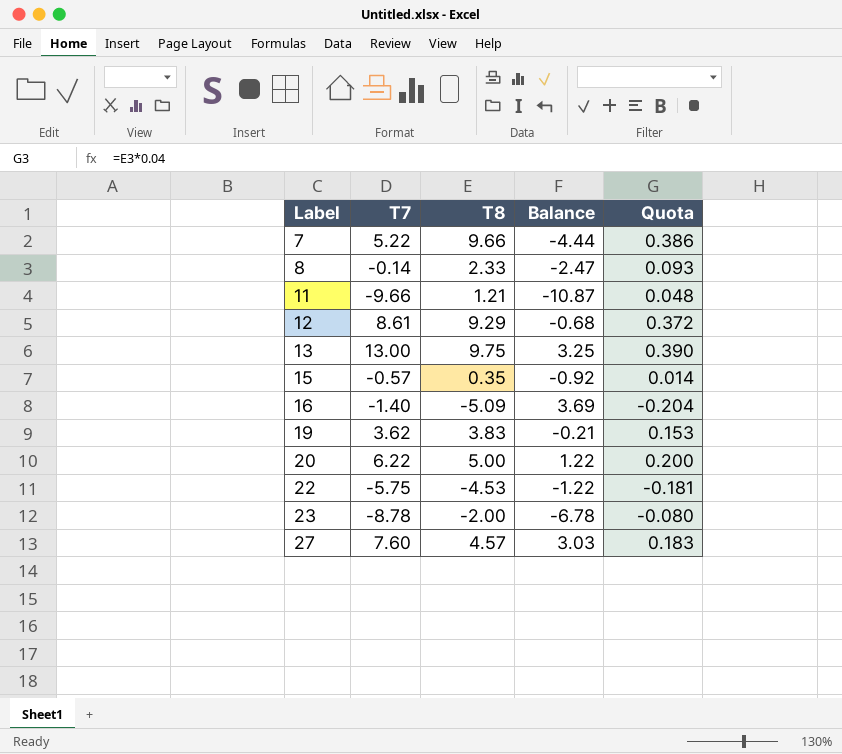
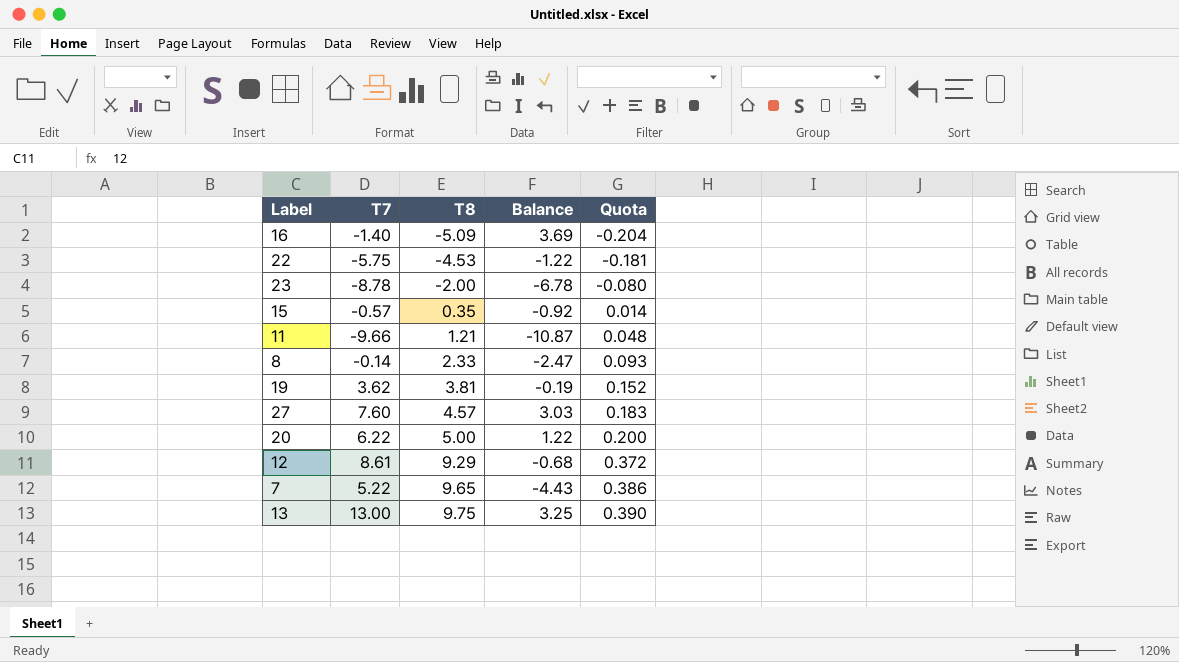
row order: Label ascending -> T8 ascending
19 | T8: 3.83 -> 3.81
19 | Balance: -0.21 -> -0.19
19 | Quota: 0.153 -> 0.152
7 | T8: 9.66 -> 9.65
7 | Balance: -4.44 -> -4.43

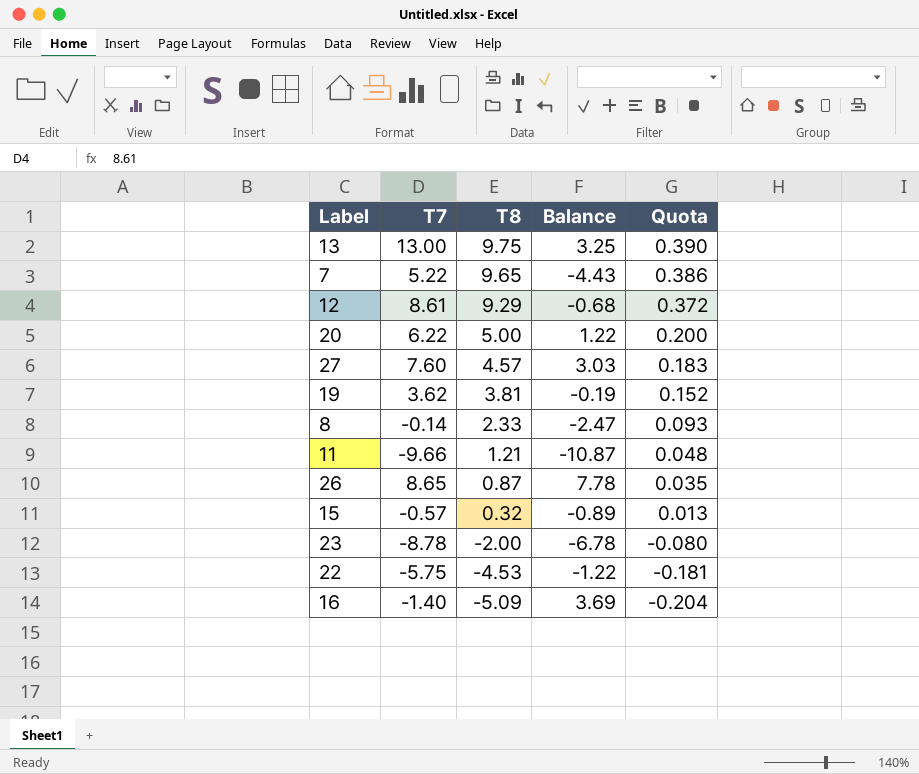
row order: T8 ascending -> T8 descending
row 26: none -> 8.65 | 0.87 | 7.78 | 0.035
15 | T8: 0.35 -> 0.32
15 | Balance: -0.92 -> -0.89
15 | Quota: 0.014 -> 0.013

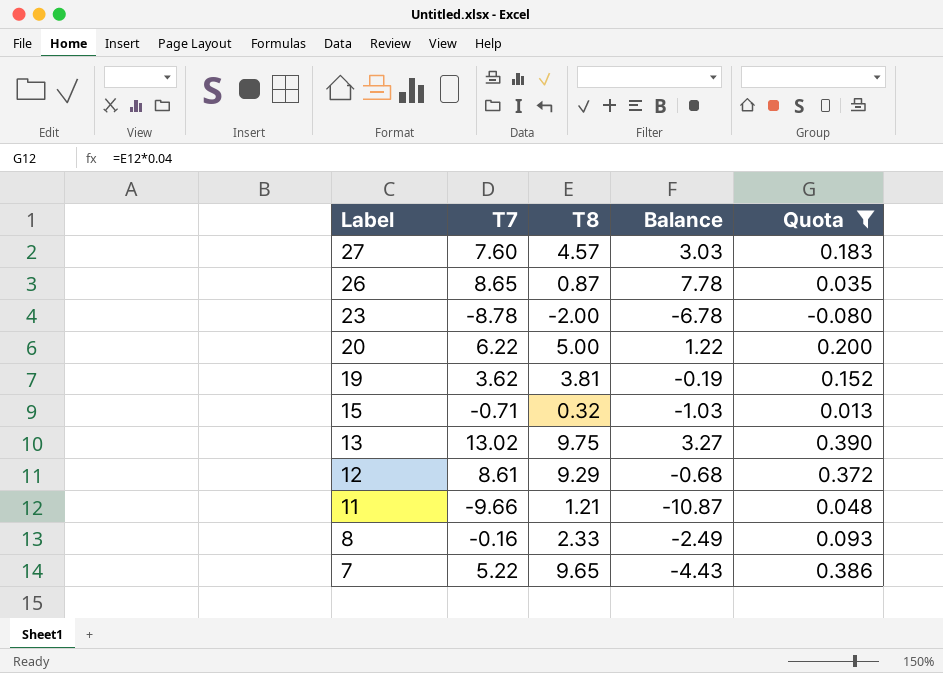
filter: none -> Quota >= -0.080
row order: T8 descending -> Label descending
15 | T7: -0.57 -> -0.71
15 | Balance: -0.89 -> -1.03
13 | T7: 13.00 -> 13.02
13 | Balance: 3.25 -> 3.27
8 | T7: -0.14 -> -0.16
8 | Balance: -2.47 -> -2.49

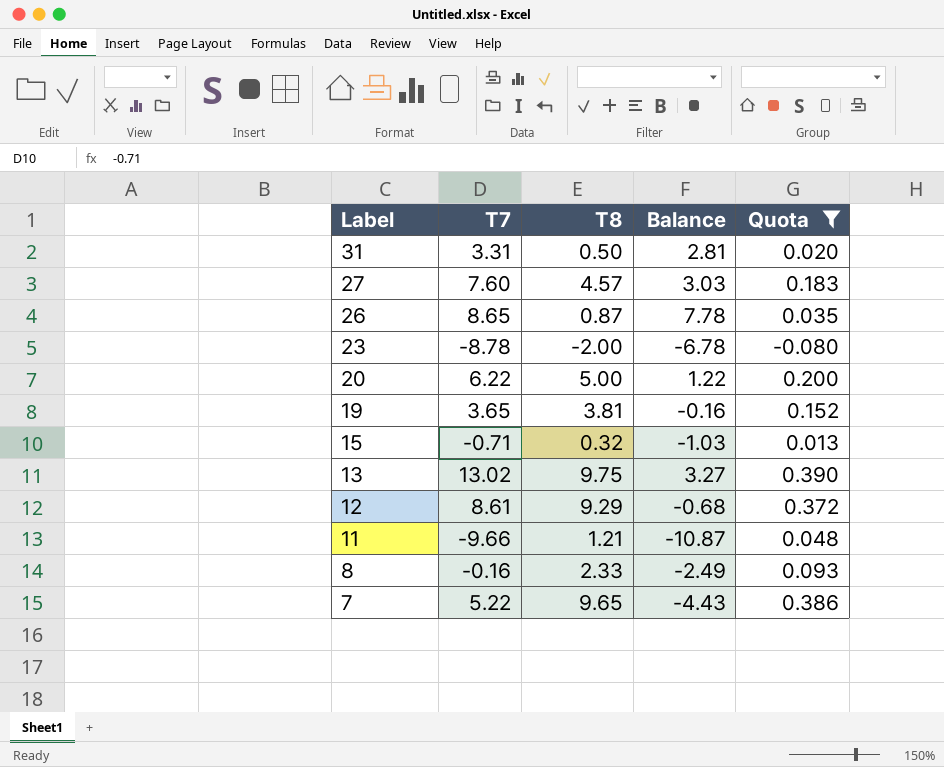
row 31: none -> 3.31 | 0.50 | 2.81 | 0.020
19 | T7: 3.62 -> 3.65
19 | Balance: -0.19 -> -0.16

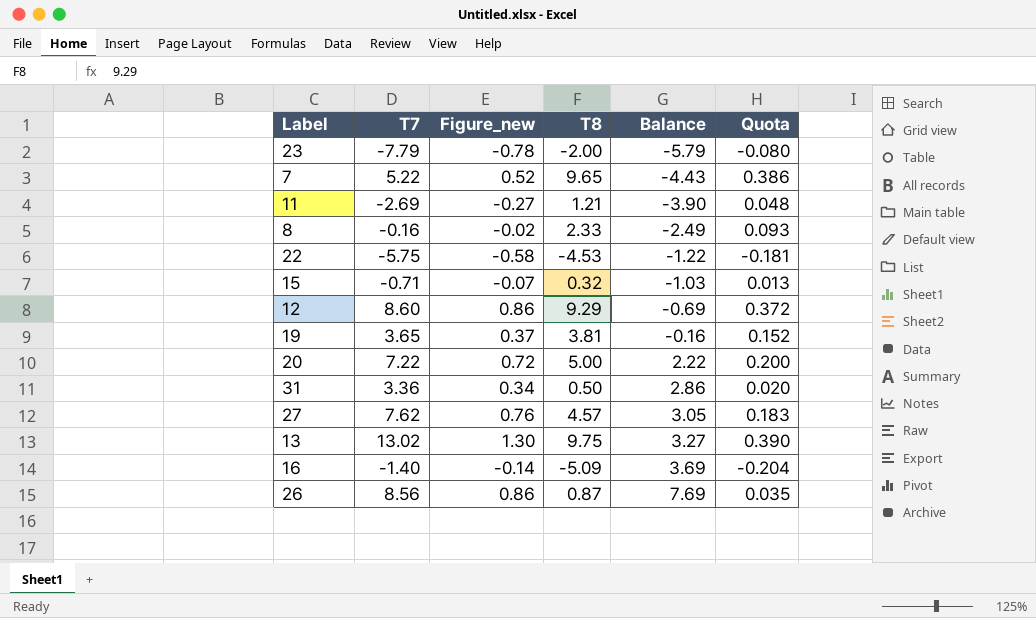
filter: Quota >= -0.080 -> none
row order: Label descending -> Balance ascending
column Figure_new | formula: none -> [T7] * 0.1
23 | T7: -8.78 -> -7.79
23 | Balance: -6.78 -> -5.79
11 | T7: -9.66 -> -2.69
11 | Balance: -10.87 -> -3.90
12 | T7: 8.61 -> 8.60
12 | Balance: -0.68 -> -0.69
20 | T7: 6.22 -> 7.22
20 | Balance: 1.22 -> 2.22
31 | T7: 3.31 -> 3.36
31 | Balance: 2.81 -> 2.86
27 | T7: 7.60 -> 7.62
27 | Balance: 3.03 -> 3.05
26 | T7: 8.65 -> 8.56
26 | Balance: 7.78 -> 7.69

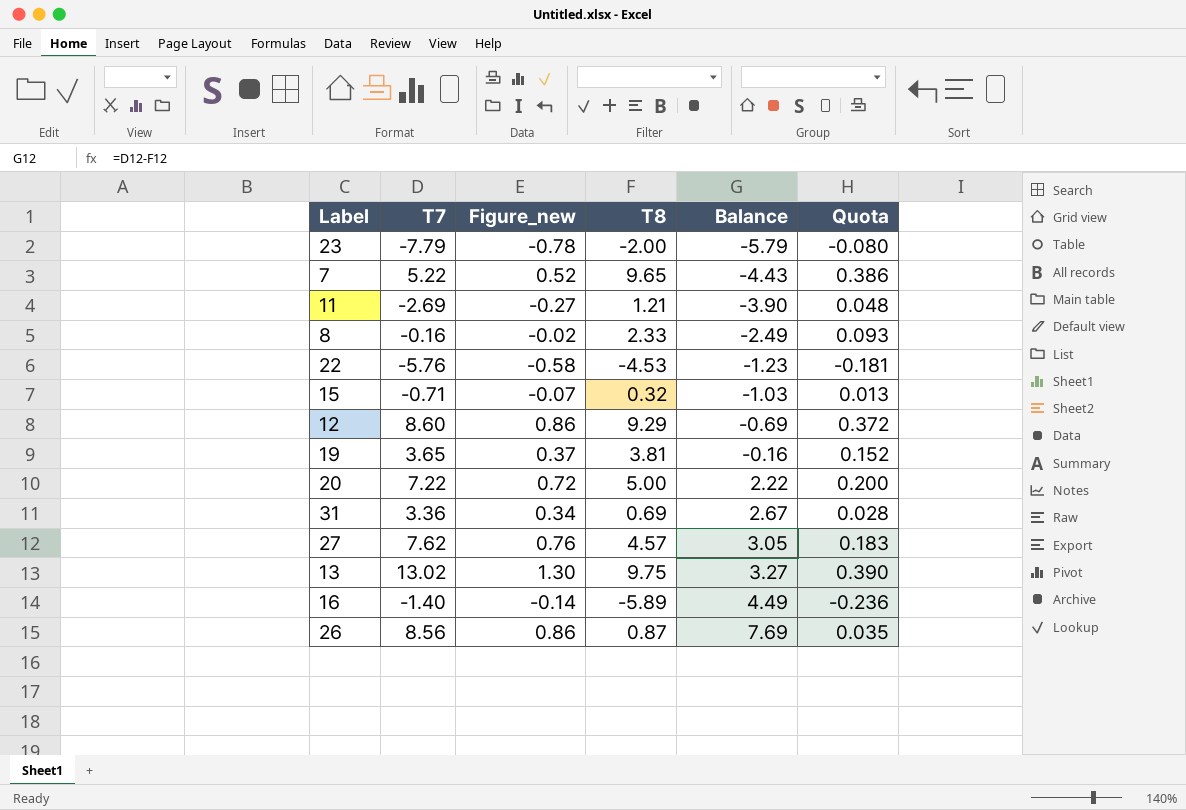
22 | T7: -5.75 -> -5.76
22 | Balance: -1.22 -> -1.23
31 | T8: 0.50 -> 0.69
31 | Balance: 2.86 -> 2.67
31 | Quota: 0.020 -> 0.028
16 | T8: -5.09 -> -5.89
16 | Balance: 3.69 -> 4.49
16 | Quota: -0.204 -> -0.236

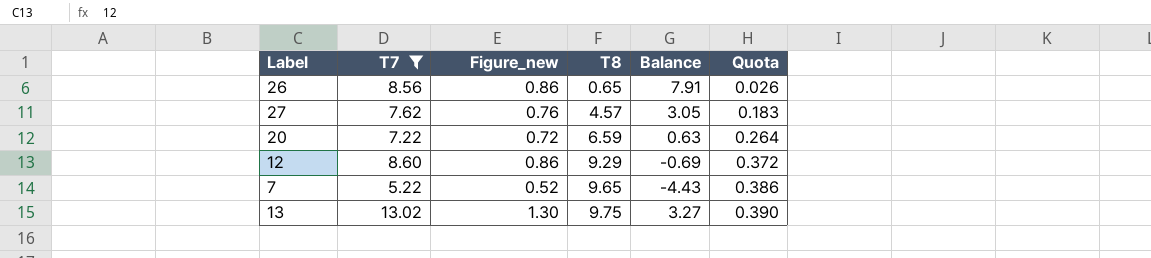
filter: none -> T7 >= 5.22
row order: Balance ascending -> T8 ascending
26 | T8: 0.87 -> 0.65
26 | Balance: 7.69 -> 7.91
26 | Quota: 0.035 -> 0.026
20 | T8: 5.00 -> 6.59
20 | Balance: 2.22 -> 0.63
20 | Quota: 0.200 -> 0.264

